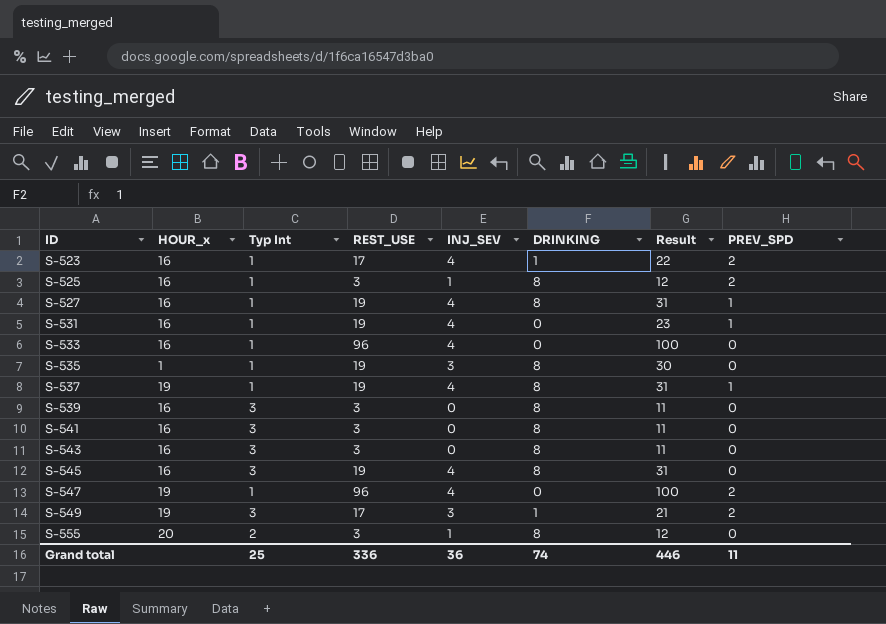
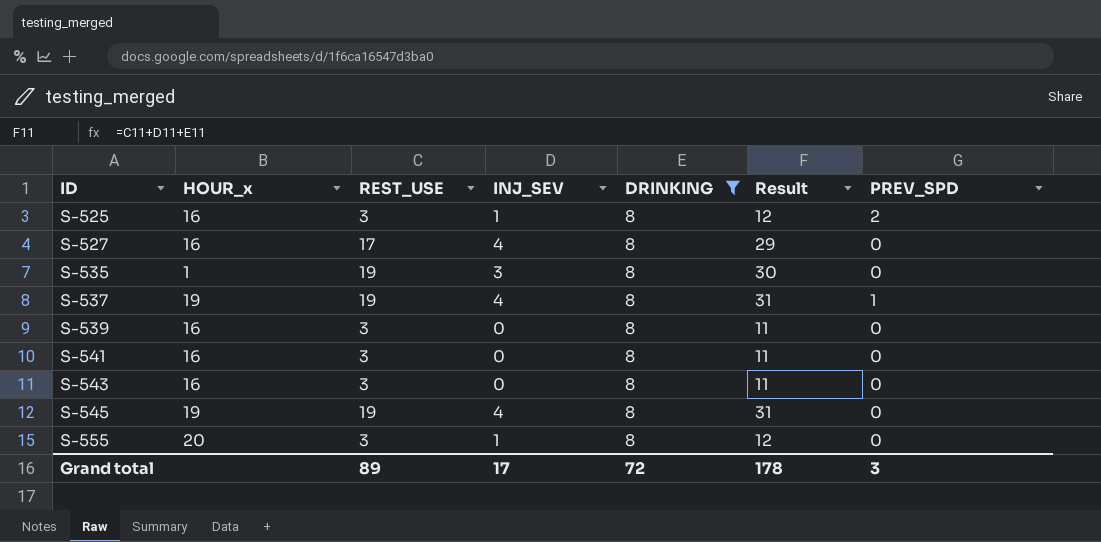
filter: none -> DRINKING = 8
column Typ Int | position: 3 -> none
S-527 | REST_USE: 19 -> 17
S-527 | Result: 31 -> 29
S-527 | PREV_SPD: 1 -> 0
S-545 | HOUR_x: 16 -> 19
Grand total | REST_USE: 336 -> 89
Grand total | INJ_SEV: 36 -> 17
Grand total | DRINKING: 74 -> 72
Grand total | Result: 446 -> 178
Grand total | PREV_SPD: 11 -> 3

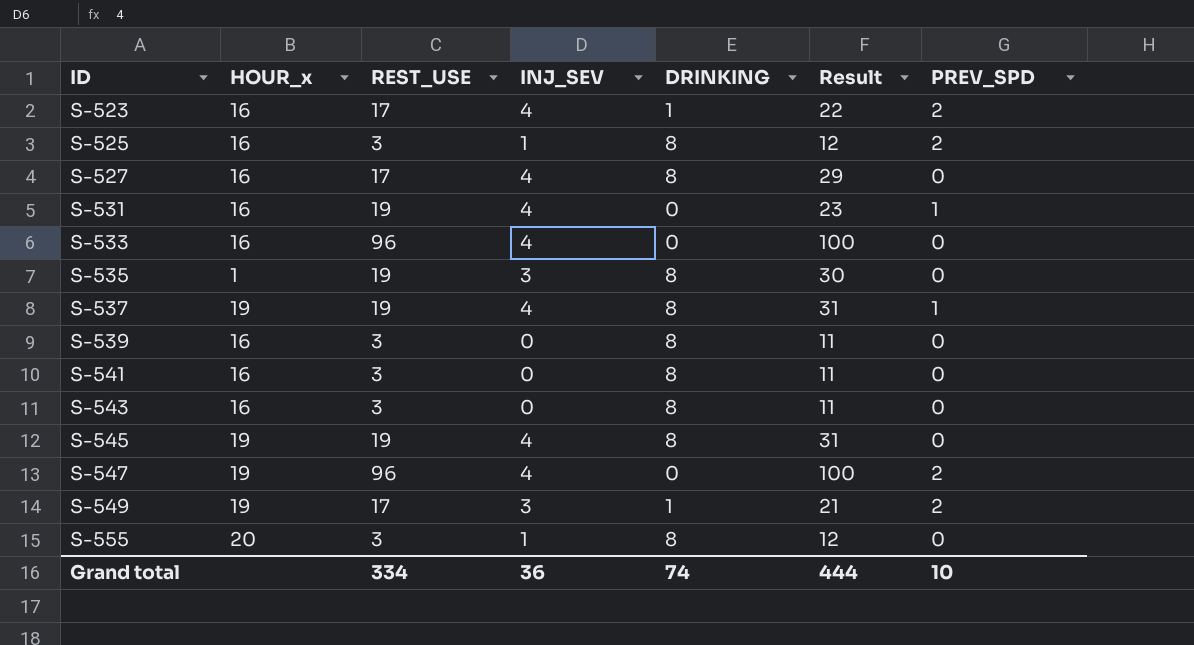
filter: DRINKING = 8 -> none
Grand total | REST_USE: 89 -> 334
Grand total | INJ_SEV: 17 -> 36
Grand total | DRINKING: 72 -> 74
Grand total | Result: 178 -> 444
Grand total | PREV_SPD: 3 -> 10

